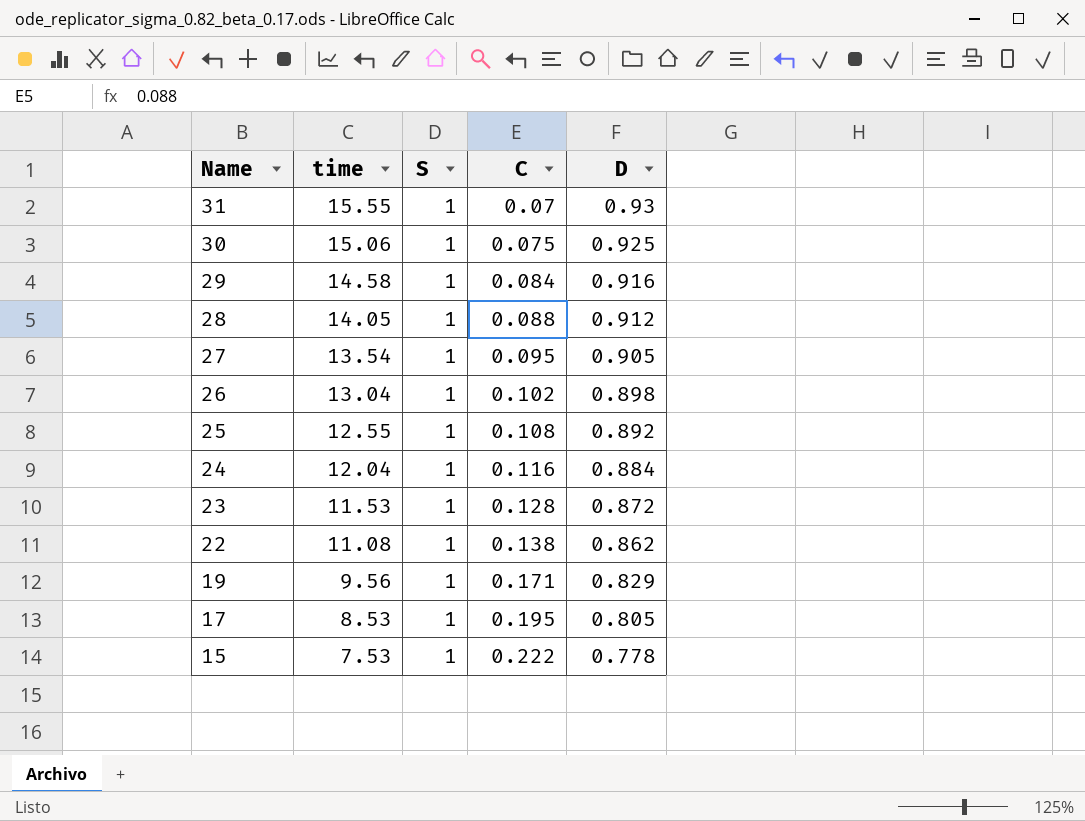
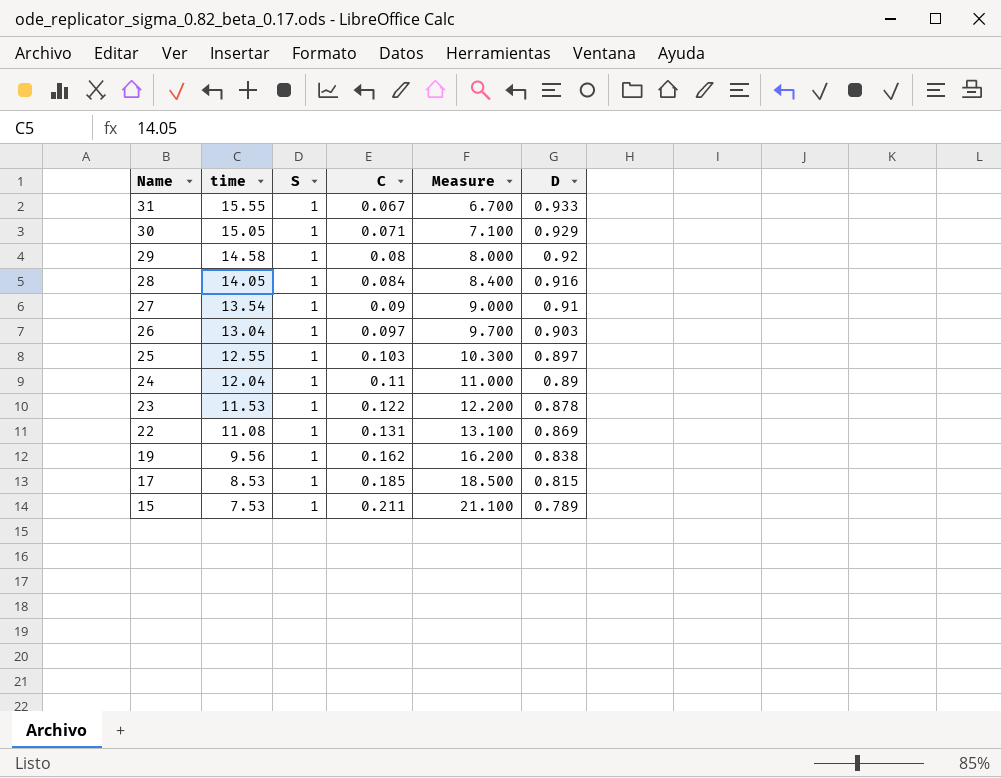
column Measure | formula: none -> [C] * 100
31 | C: 0.07 -> 0.067
31 | D: 0.93 -> 0.933
30 | time: 15.06 -> 15.05
30 | C: 0.075 -> 0.071
30 | D: 0.925 -> 0.929
29 | C: 0.084 -> 0.08
29 | D: 0.916 -> 0.92
28 | C: 0.088 -> 0.084
28 | D: 0.912 -> 0.916
27 | C: 0.095 -> 0.09
27 | D: 0.905 -> 0.91
26 | C: 0.102 -> 0.097
26 | D: 0.898 -> 0.903
25 | C: 0.108 -> 0.103
25 | D: 0.892 -> 0.897
24 | C: 0.116 -> 0.11
24 | D: 0.884 -> 0.89
23 | C: 0.128 -> 0.122
23 | D: 0.872 -> 0.878
22 | C: 0.138 -> 0.131
22 | D: 0.862 -> 0.869
19 | C: 0.171 -> 0.162
19 | D: 0.829 -> 0.838
17 | C: 0.195 -> 0.185
17 | D: 0.805 -> 0.815
15 | C: 0.222 -> 0.211
15 | D: 0.778 -> 0.789

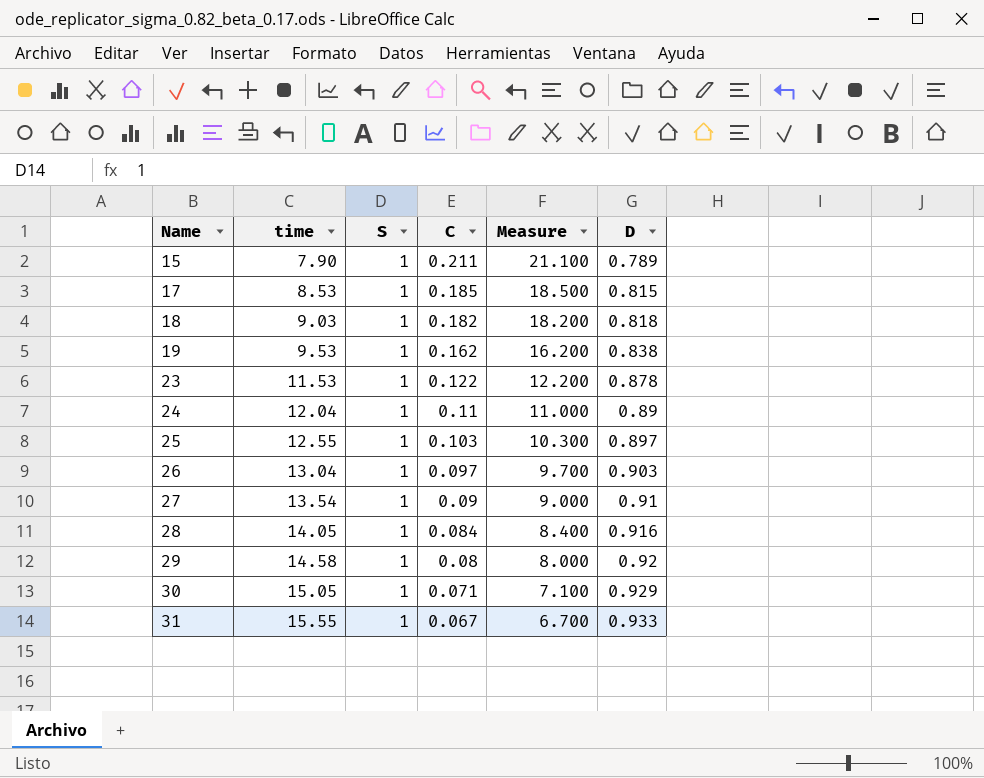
row order: Name descending -> Name ascending
row 22: 11.08 | 1 | 0.131 | 13.100 | 0.869 -> none
15 | time: 7.53 -> 7.90
row 18: none -> 9.03 | 1 | 0.182 | 18.200 | 0.818
19 | time: 9.56 -> 9.53

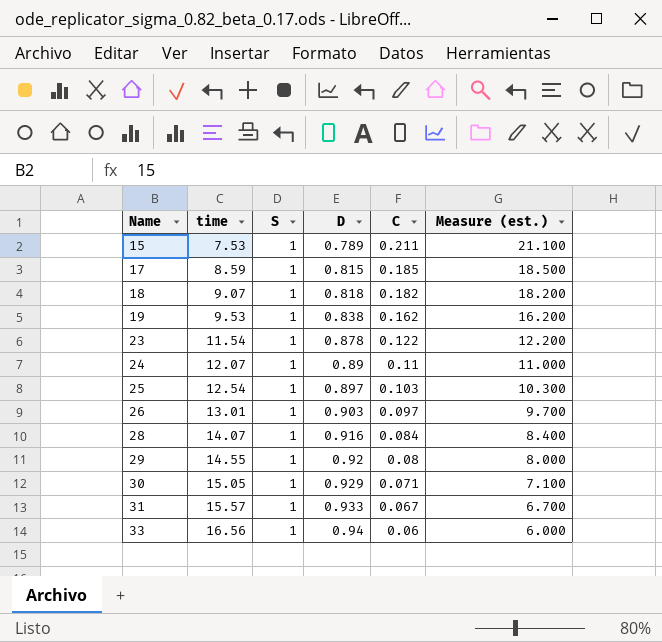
column D | position: 6 -> 4
column name: Measure -> Measure (est.)
row 27: 13.54 | 1 | 0.09 | 9.000 | 0.91 -> none
15 | time: 7.90 -> 7.53
17 | time: 8.53 -> 8.59
18 | time: 9.03 -> 9.07
23 | time: 11.53 -> 11.54
24 | time: 12.04 -> 12.07
25 | time: 12.55 -> 12.54
26 | time: 13.04 -> 13.01
28 | time: 14.05 -> 14.07
29 | time: 14.58 -> 14.55
31 | time: 15.55 -> 15.57
row 33: none -> 16.56 | 1 | 0.94 | 0.06 | 6.000

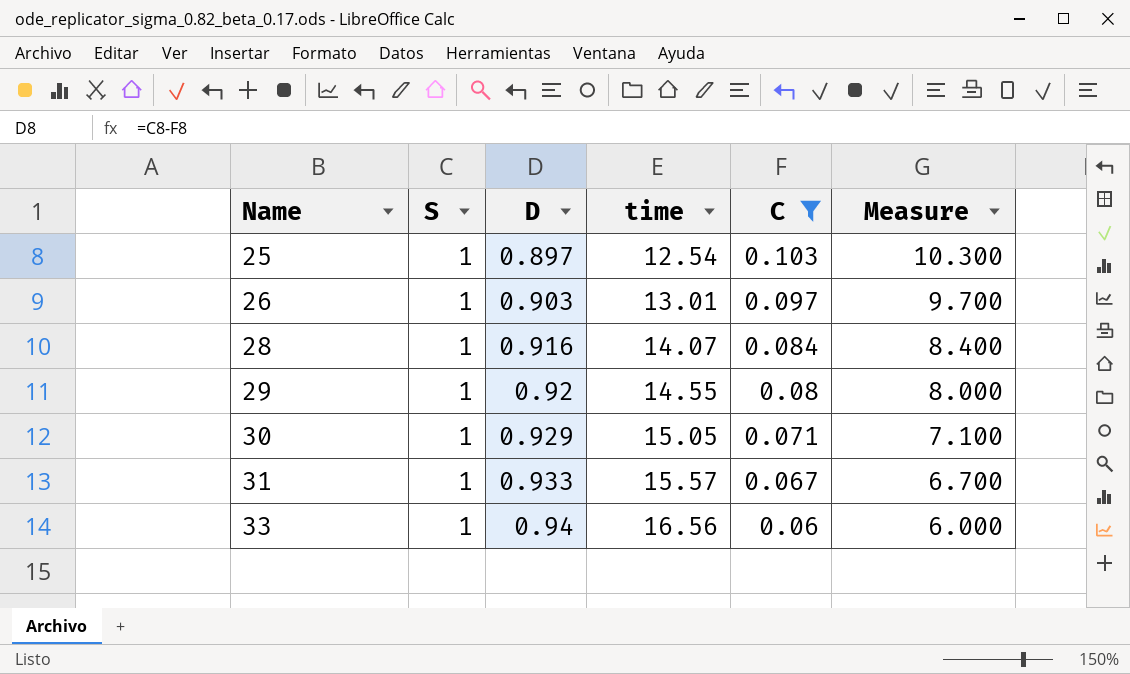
filter: none -> C <= 0.103
column time | position: 2 -> 4
column name: Measure (est.) -> Measure

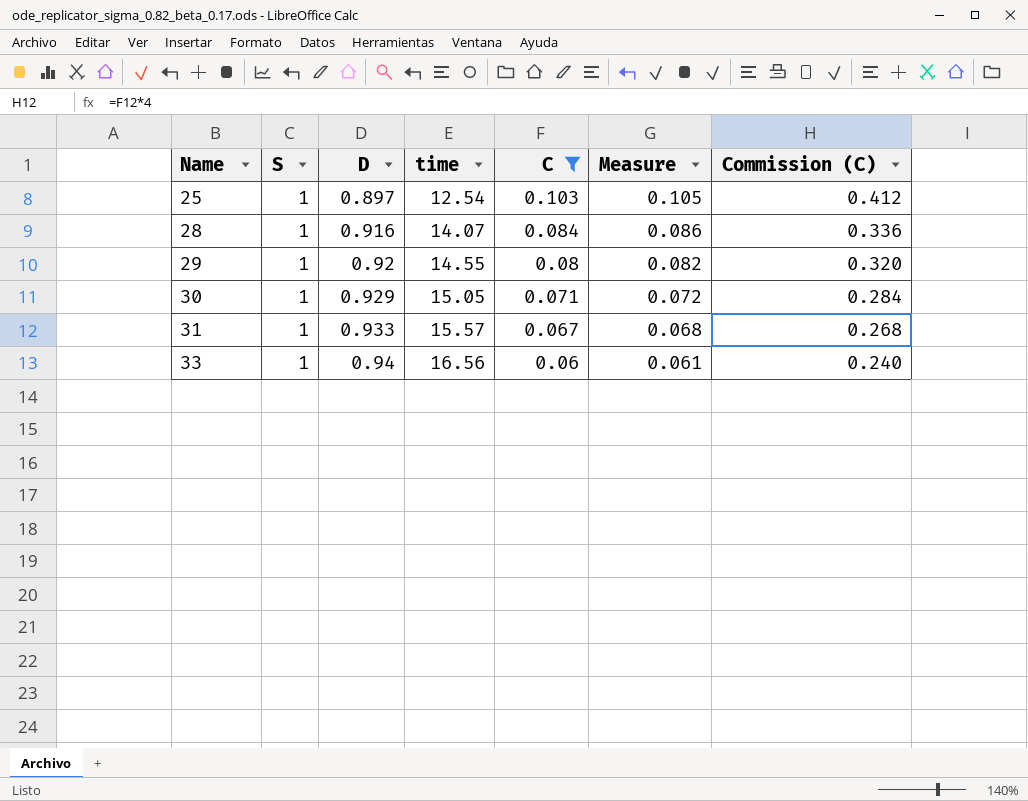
column Measure | formula: [C] * 100 -> [C] * 1.02
column Commission (C) | formula: none -> [C] * 4
row 26: 1 | 0.903 | 13.01 | 0.097 | 9.700 -> none

